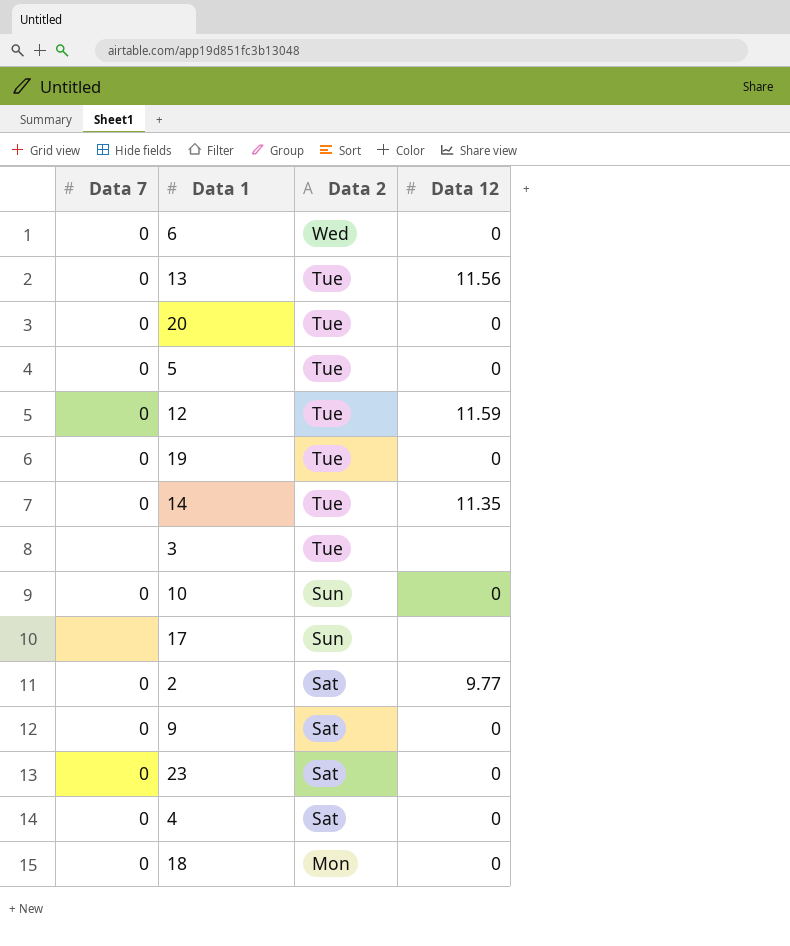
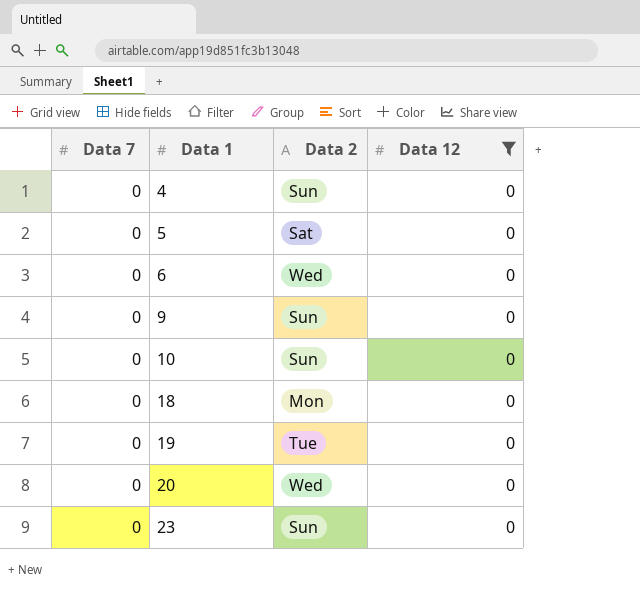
filter: none -> Data 12 = 0
row order: Data 2 descending -> Data 1 ascending
4 | Data 2: Sat -> Sun
5 | Data 2: Tue -> Sat
9 | Data 2: Sat -> Sun
20 | Data 2: Tue -> Wed
23 | Data 2: Sat -> Sun

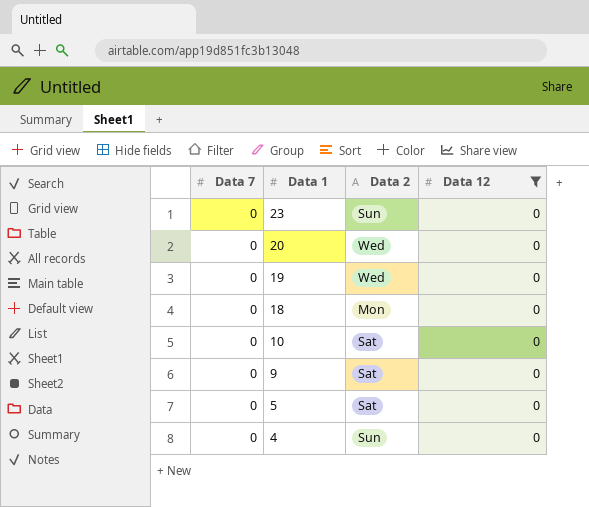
row order: Data 1 ascending -> Data 1 descending
row 6: 0 | Wed | 0 -> none
19 | Data 2: Tue -> Wed
10 | Data 2: Sun -> Sat
9 | Data 2: Sun -> Sat

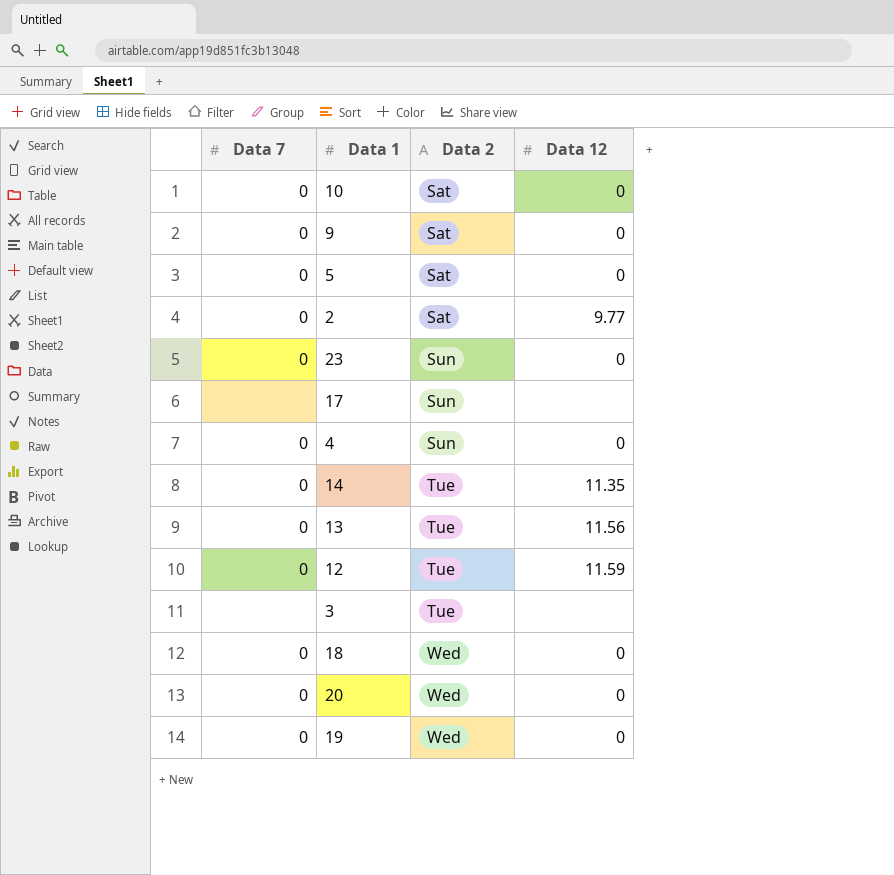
filter: Data 12 = 0 -> none
row order: Data 1 descending -> Data 2 ascending
18 | Data 2: Mon -> Wed

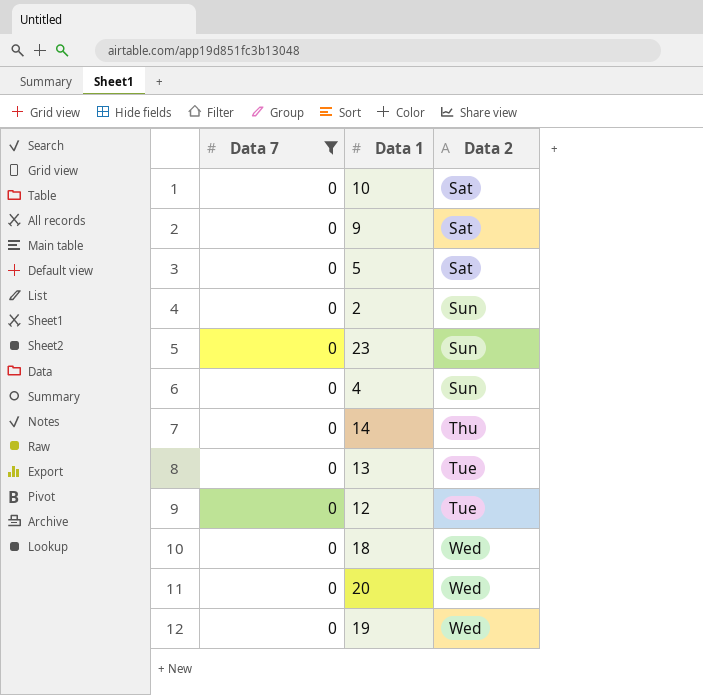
filter: none -> Data 7 = 0
column Data 12 | position: 4 -> none
2 | Data 2: Sat -> Sun
14 | Data 2: Tue -> Thu

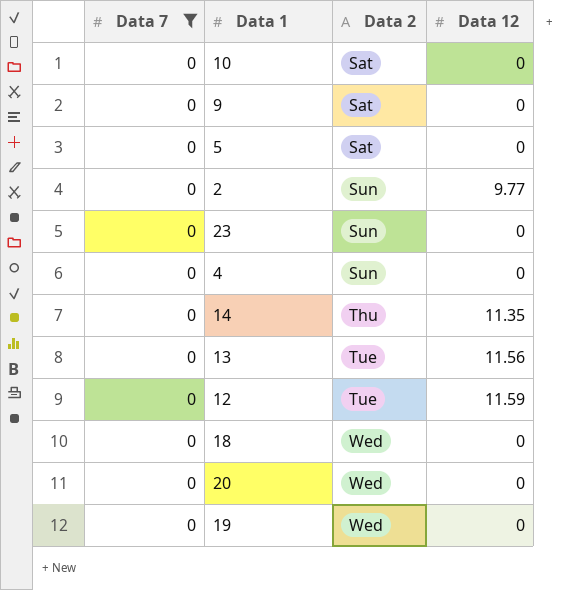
column Data 12 | position: none -> 4

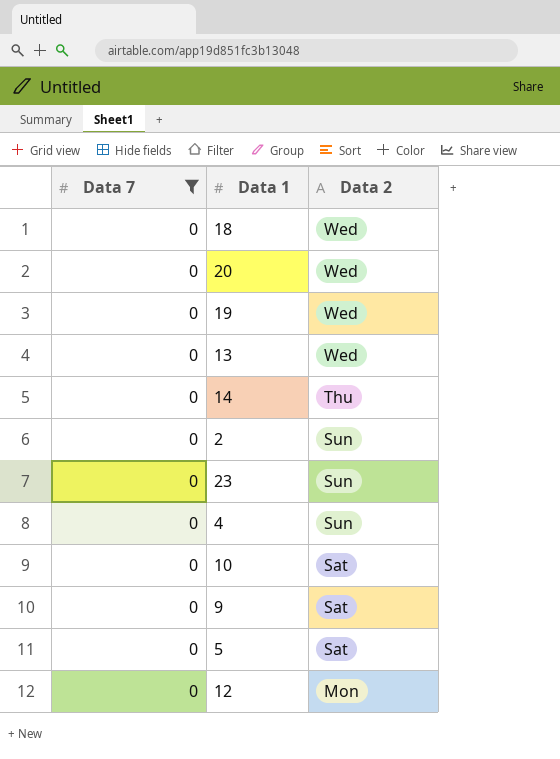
row order: Data 2 ascending -> Data 2 descending
column Data 12 | position: 4 -> none
13 | Data 2: Tue -> Wed
12 | Data 2: Tue -> Mon

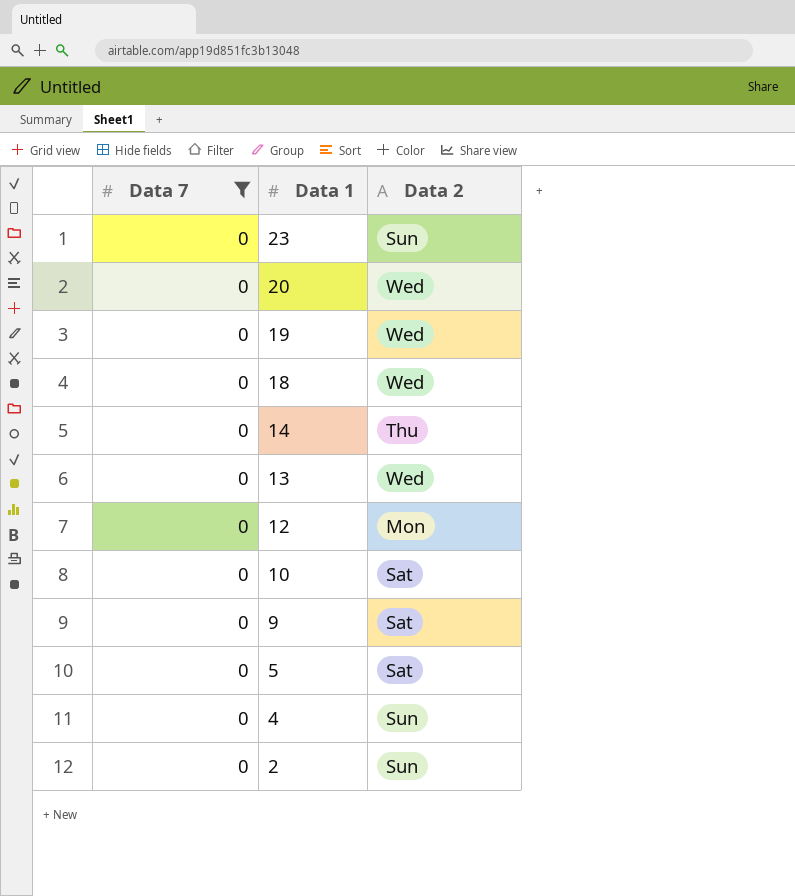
row order: Data 2 descending -> Data 1 descending

